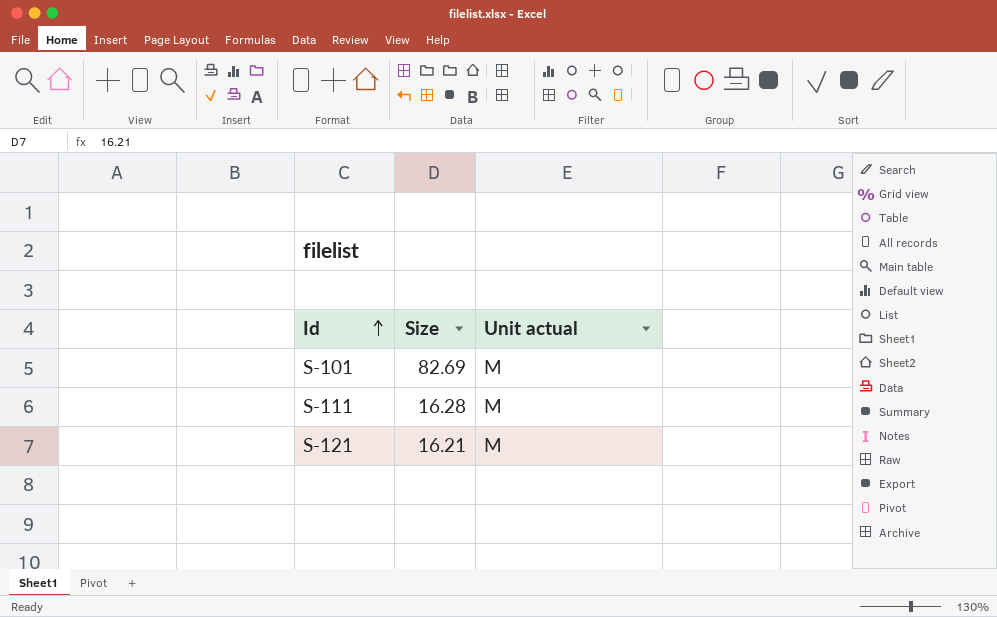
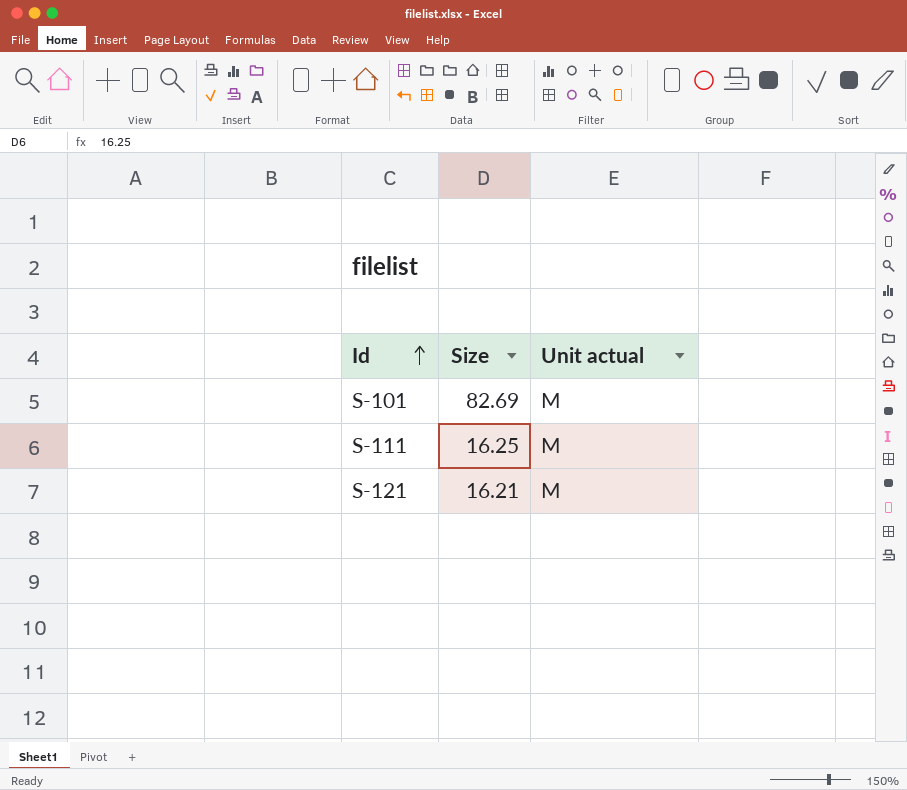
S-111 | Size: 16.28 -> 16.25

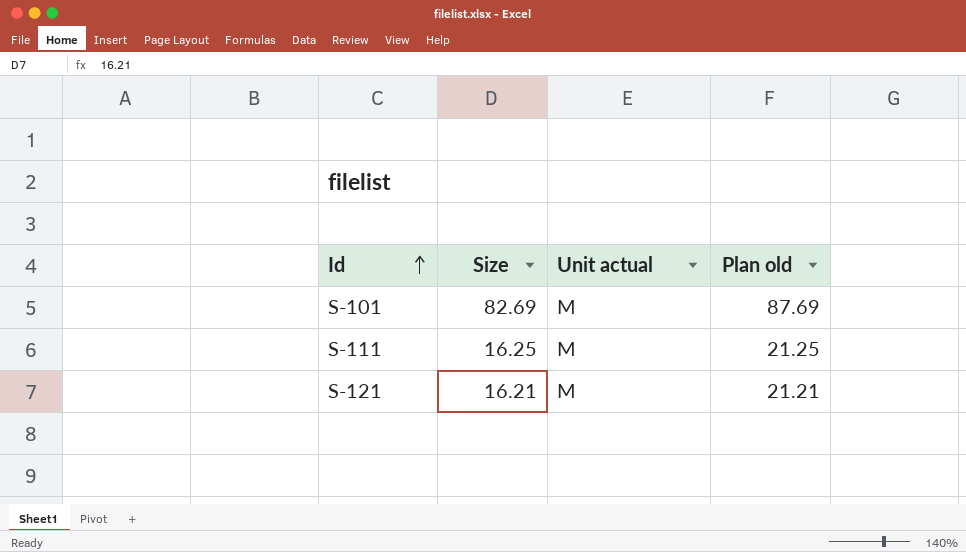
column Plan old | formula: none -> [Size] + 5

